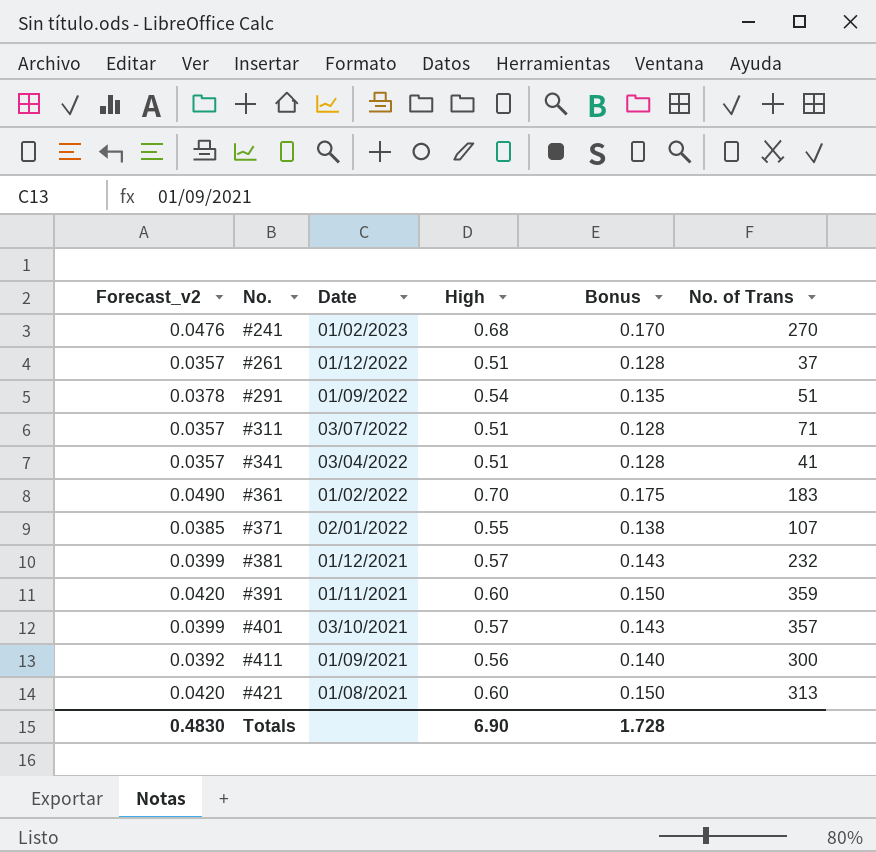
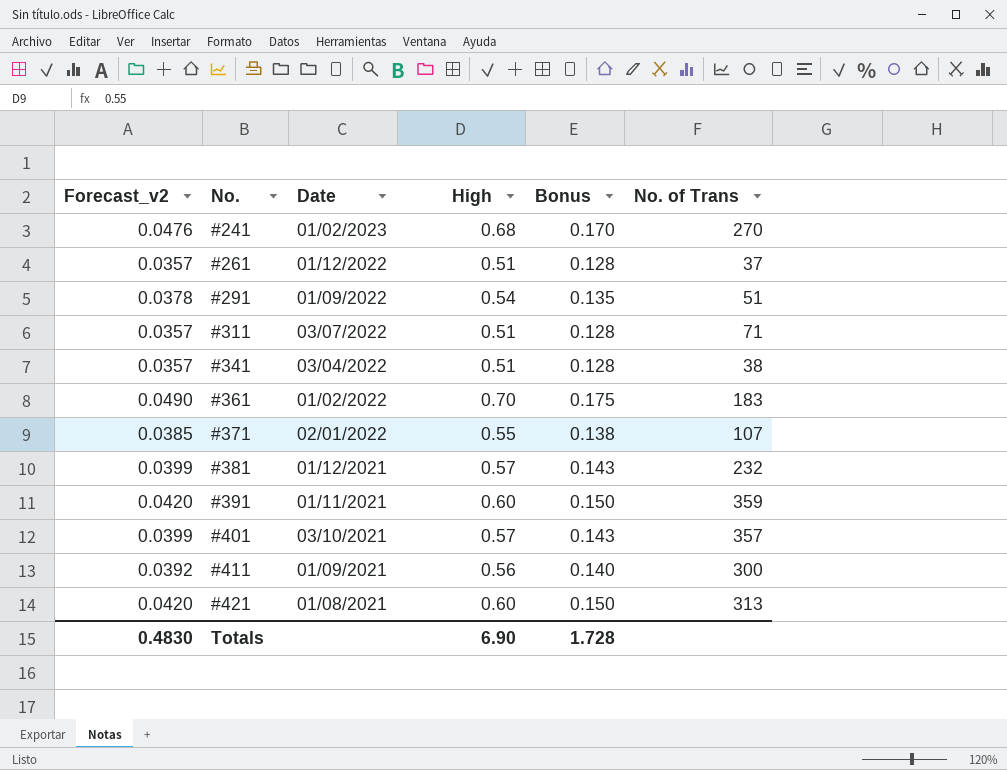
#341 | No. of Trans: 41 -> 38

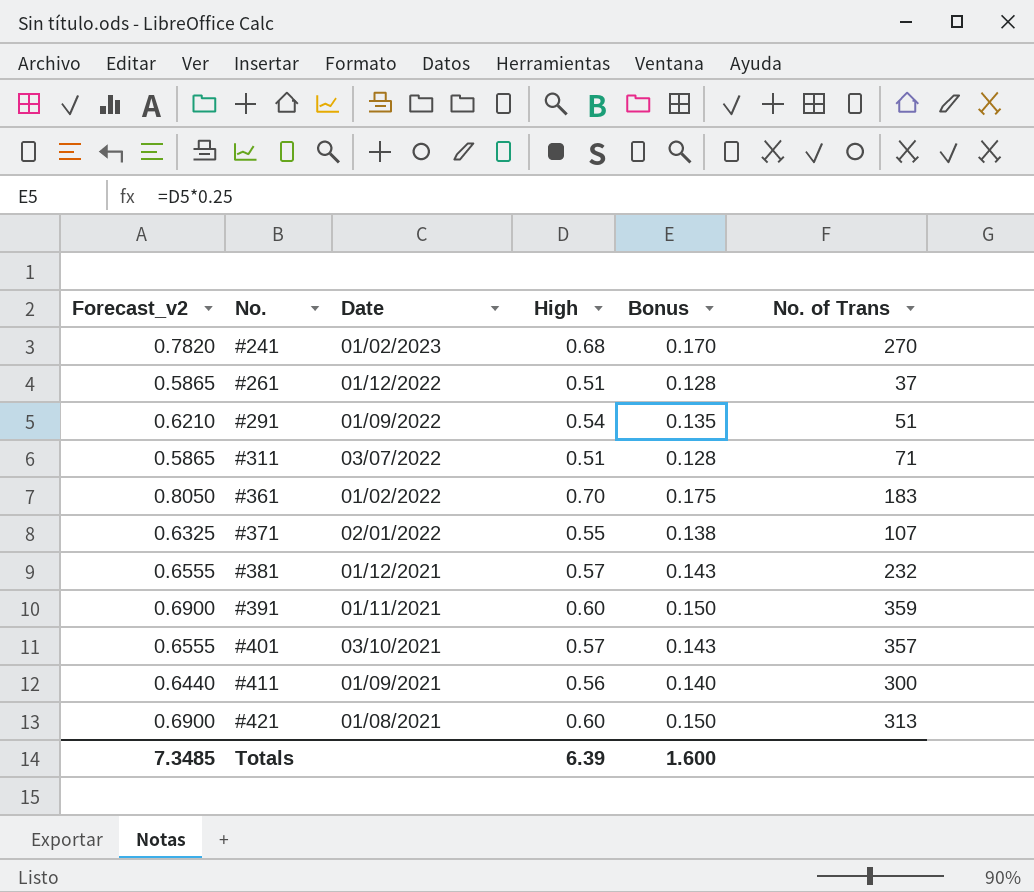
column Forecast_v2 | formula: [High] * 0.07 -> [High] * 1.15
row #341: 0.0357 | 03/04/2022 | 0.51 | 0.128 | 38 -> none
Totals | Forecast_v2: 0.4830 -> 7.3485
Totals | High: 6.90 -> 6.39
Totals | Bonus: 1.728 -> 1.600

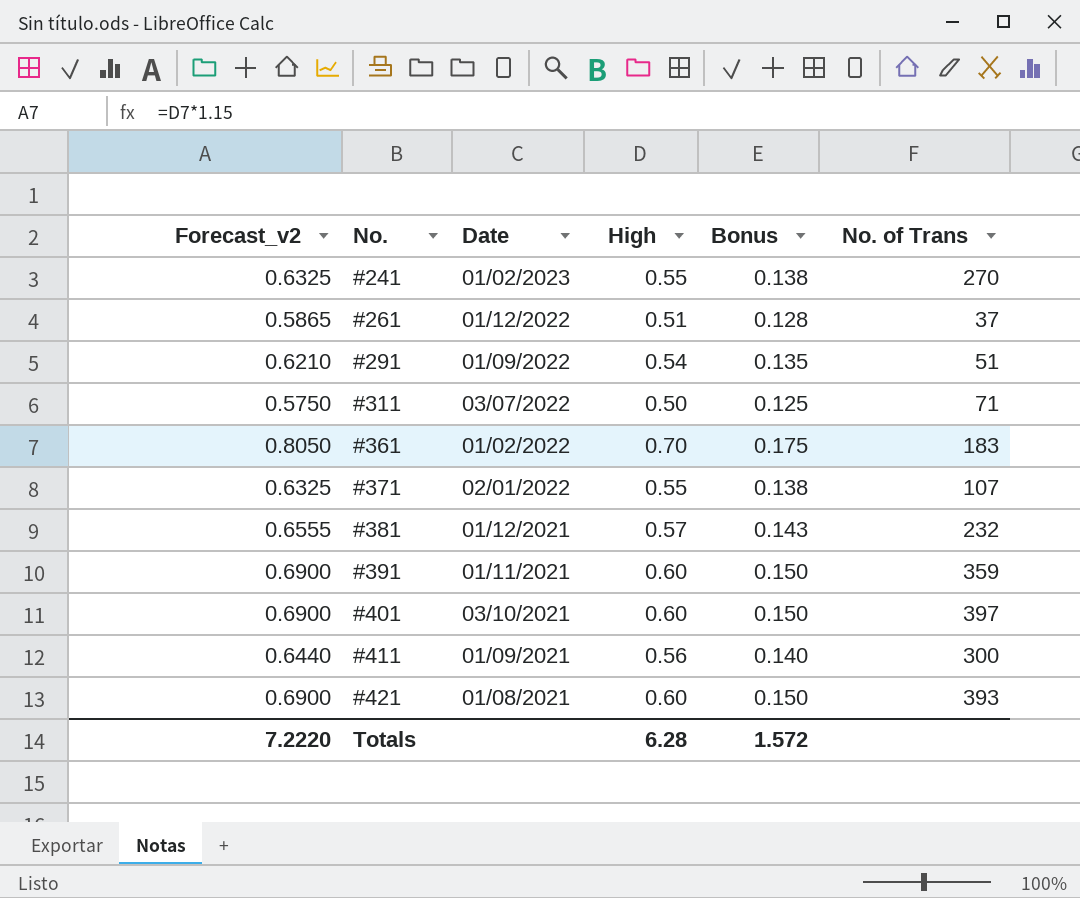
#241 | Forecast_v2: 0.7820 -> 0.6325
#241 | High: 0.68 -> 0.55
#241 | Bonus: 0.170 -> 0.138
#311 | Forecast_v2: 0.5865 -> 0.5750
#311 | High: 0.51 -> 0.50
#311 | Bonus: 0.128 -> 0.125
#401 | Forecast_v2: 0.6555 -> 0.6900
#401 | High: 0.57 -> 0.60
#401 | Bonus: 0.143 -> 0.150
#401 | No. of Trans: 357 -> 397
#421 | No. of Trans: 313 -> 393
Totals | Forecast_v2: 7.3485 -> 7.2220
Totals | High: 6.39 -> 6.28
Totals | Bonus: 1.600 -> 1.572

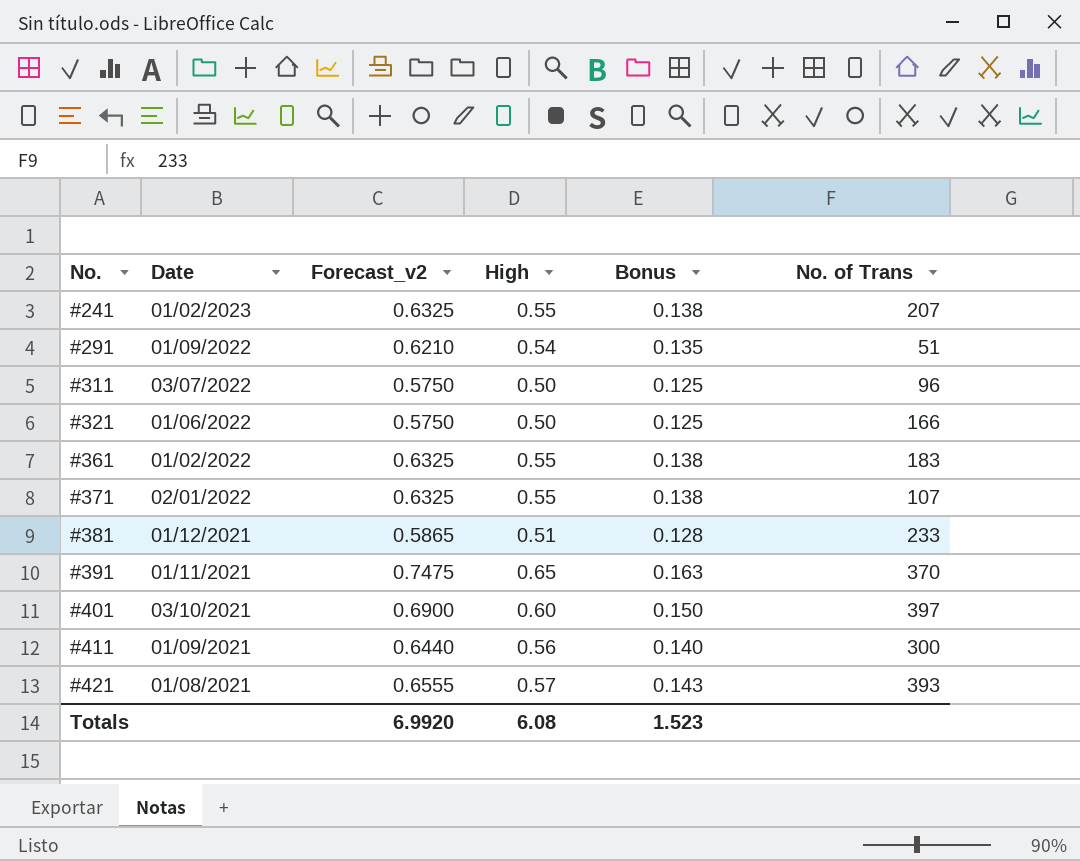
column Forecast_v2 | position: 1 -> 3
row #261: 0.5865 | 01/12/2022 | 0.51 | 0.128 | 37 -> none
#241 | No. of Trans: 270 -> 207
#311 | No. of Trans: 71 -> 96
row #321: none -> 01/06/2022 | 0.5750 | 0.50 | 0.125 | 166
#361 | Forecast_v2: 0.8050 -> 0.6325
#361 | High: 0.70 -> 0.55
#361 | Bonus: 0.175 -> 0.138
#381 | Forecast_v2: 0.6555 -> 0.5865
#381 | High: 0.57 -> 0.51
#381 | Bonus: 0.143 -> 0.128
#381 | No. of Trans: 232 -> 233
#391 | Forecast_v2: 0.6900 -> 0.7475
#391 | High: 0.60 -> 0.65
#391 | Bonus: 0.150 -> 0.163
#391 | No. of Trans: 359 -> 370
#421 | Forecast_v2: 0.6900 -> 0.6555
#421 | High: 0.60 -> 0.57
#421 | Bonus: 0.150 -> 0.143
Totals | Forecast_v2: 7.2220 -> 6.9920
Totals | High: 6.28 -> 6.08
Totals | Bonus: 1.572 -> 1.523

